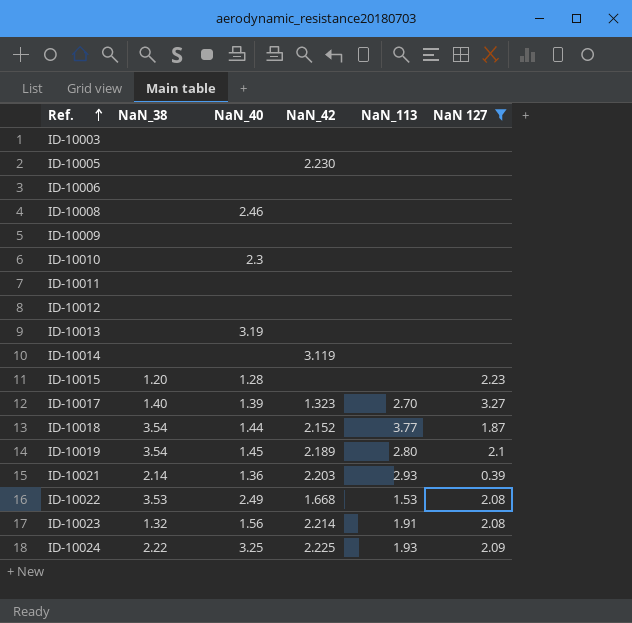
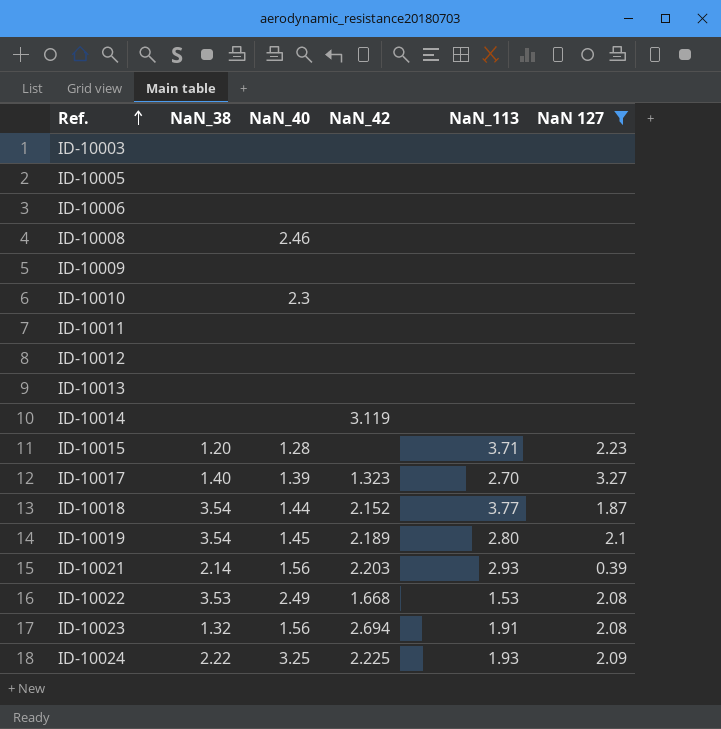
ID-10005 | NaN_42: 2.230 -> none
ID-10013 | NaN_40: 3.19 -> none
ID-10015 | NaN_113: none -> 3.71
ID-10021 | NaN_40: 1.36 -> 1.56
ID-10023 | NaN_42: 2.214 -> 2.694

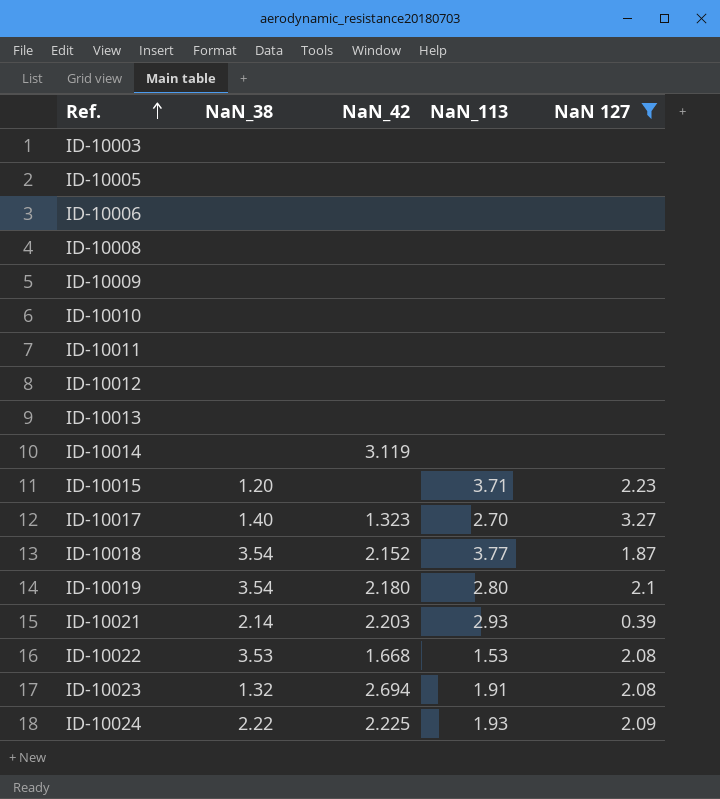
column NaN_40 | position: 3 -> none
ID-10019 | NaN_42: 2.189 -> 2.180

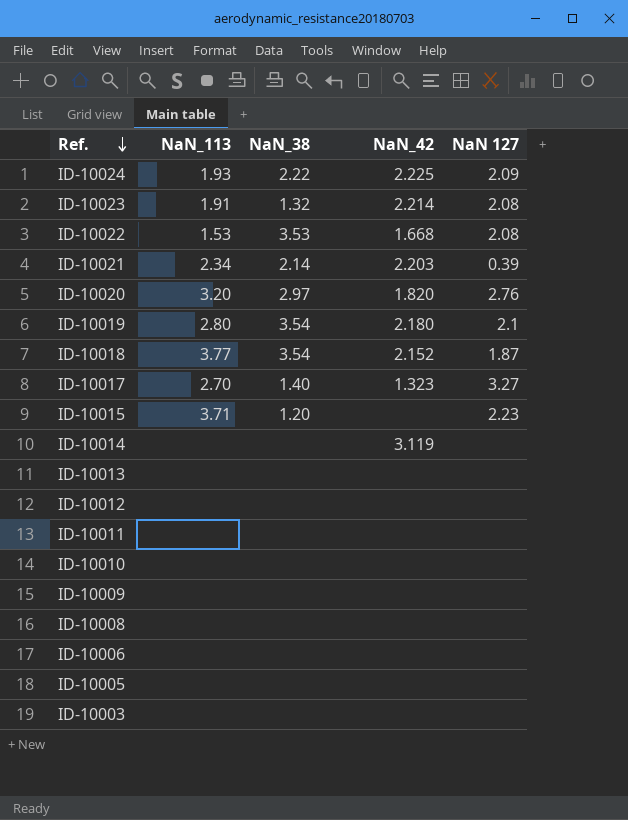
filter: NaN 127 != 2.76 -> none
row order: Ref. ascending -> Ref. descending
column NaN_113 | position: 4 -> 2
ID-10023 | NaN_42: 2.694 -> 2.214
ID-10021 | NaN_113: 2.93 -> 2.34

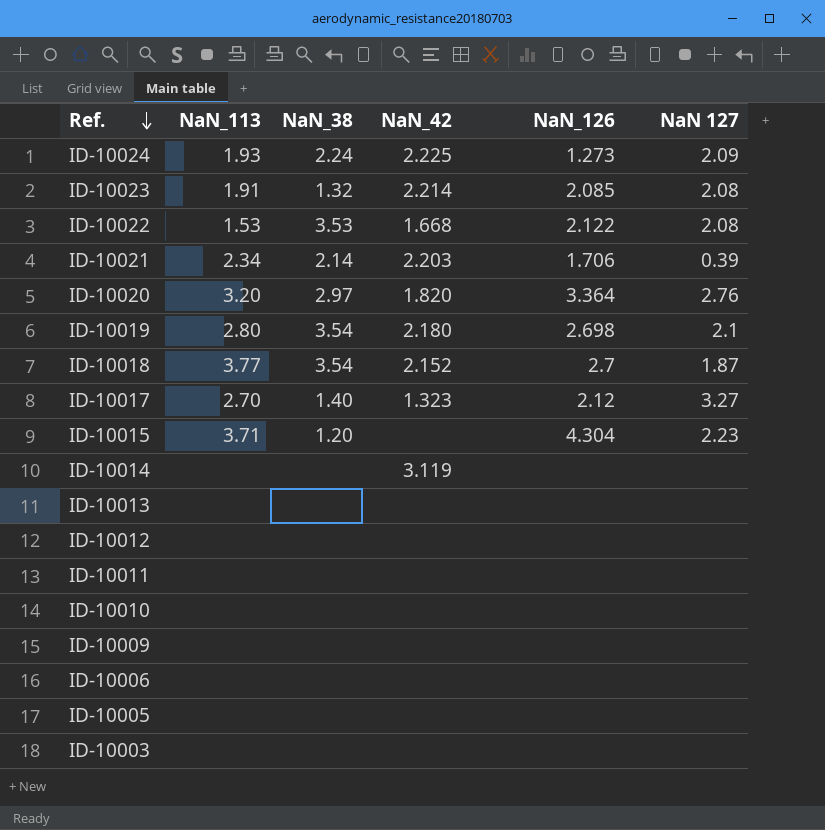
column NaN_126 | position: none -> 5
row ID-10008: none | none | none | none -> none
ID-10024 | NaN_38: 2.22 -> 2.24

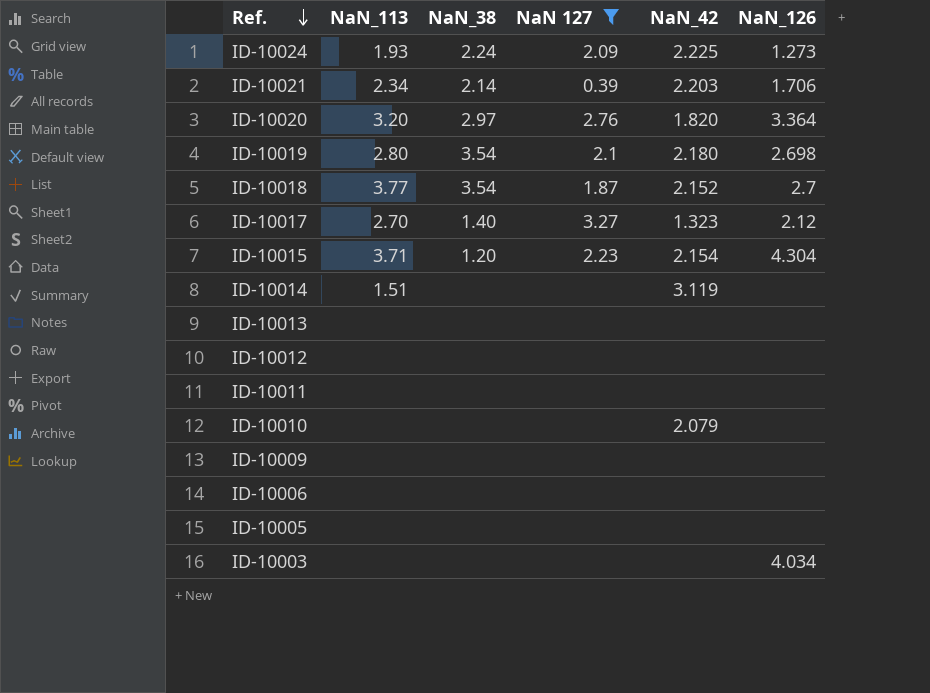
filter: none -> NaN 127 != 2.08
column NaN 127 | position: 6 -> 4
ID-10015 | NaN_42: none -> 2.154
ID-10014 | NaN_113: none -> 1.51
ID-10010 | NaN_42: none -> 2.079
ID-10003 | NaN_126: none -> 4.034

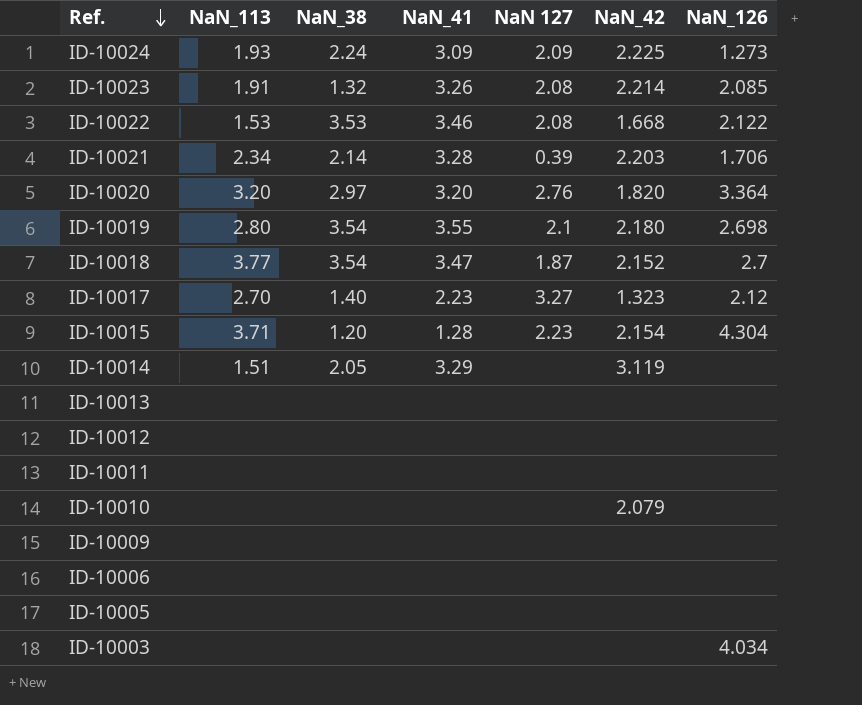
filter: NaN 127 != 2.08 -> none
column NaN_41 | position: none -> 4
ID-10014 | NaN_38: none -> 2.05

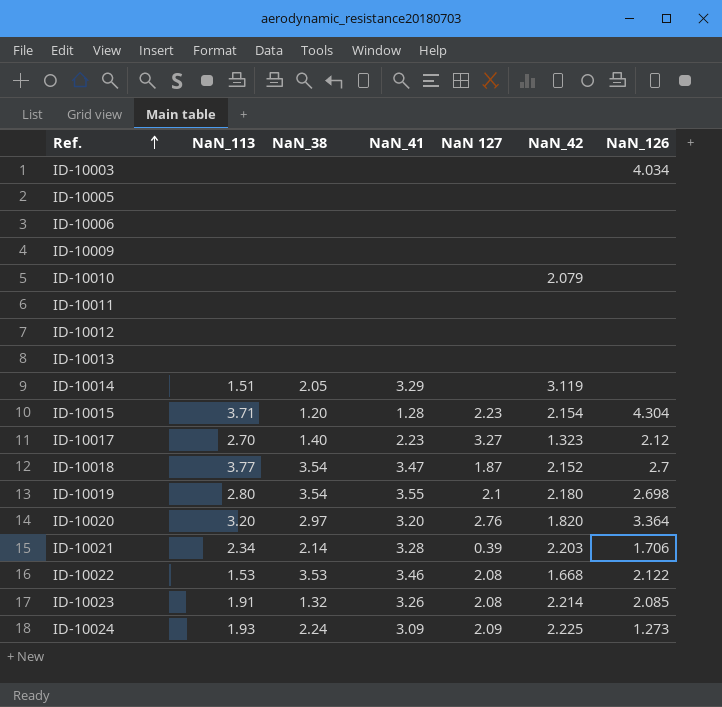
row order: Ref. descending -> Ref. ascending

